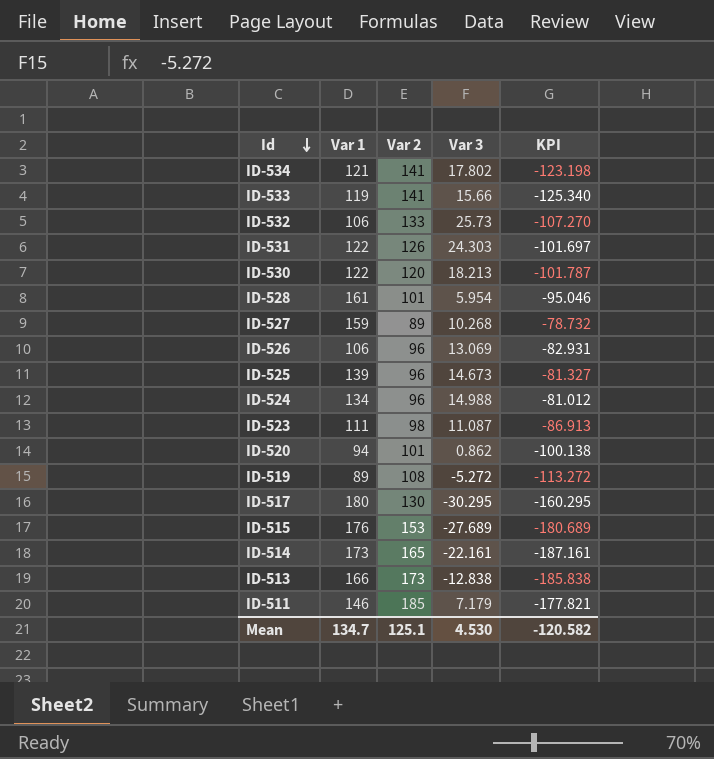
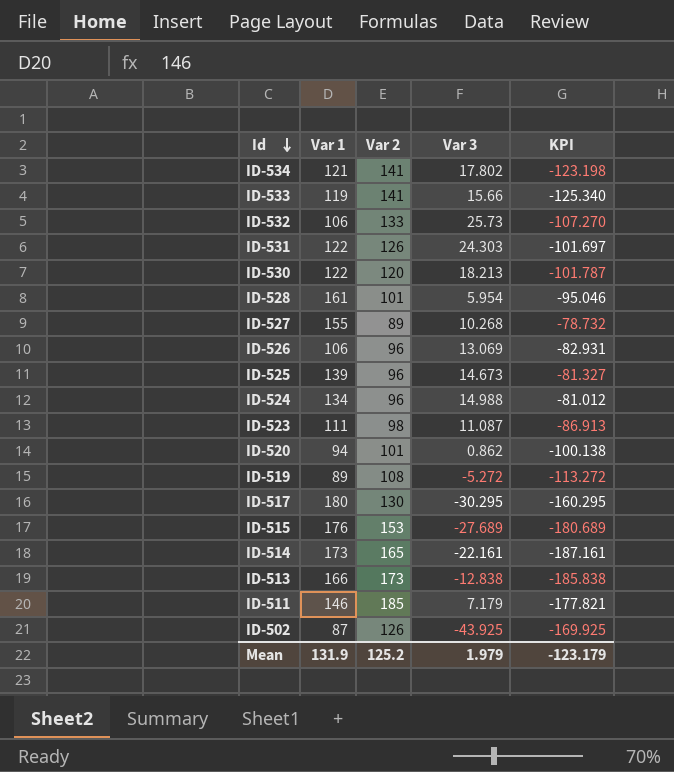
ID-527 | Var 1: 159 -> 155
row ID-502: none -> 87 | 126 | -43.925 | -169.925
Mean | Var 1: 134.7 -> 131.9
Mean | Var 2: 125.1 -> 125.2
Mean | Var 3: 4.530 -> 1.979
Mean | KPI: -120.582 -> -123.179

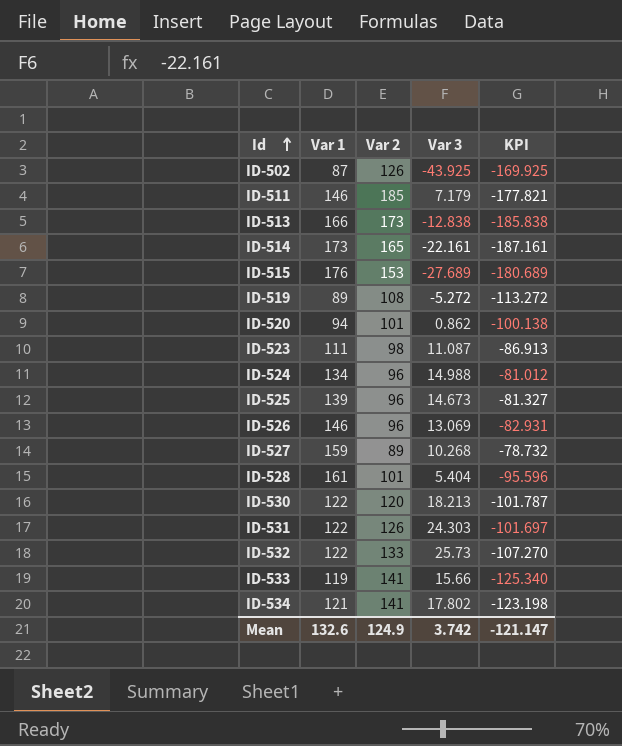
row order: Id descending -> Id ascending
row ID-517: 180 | 130 | -30.295 | -160.295 -> none
ID-526 | Var 1: 106 -> 146
ID-527 | Var 1: 155 -> 159
ID-528 | Var 3: 5.954 -> 5.404
ID-528 | KPI: -95.046 -> -95.596
ID-532 | Var 1: 106 -> 122
Mean | Var 1: 131.9 -> 132.6
Mean | Var 2: 125.2 -> 124.9
Mean | Var 3: 1.979 -> 3.742
Mean | KPI: -123.179 -> -121.147

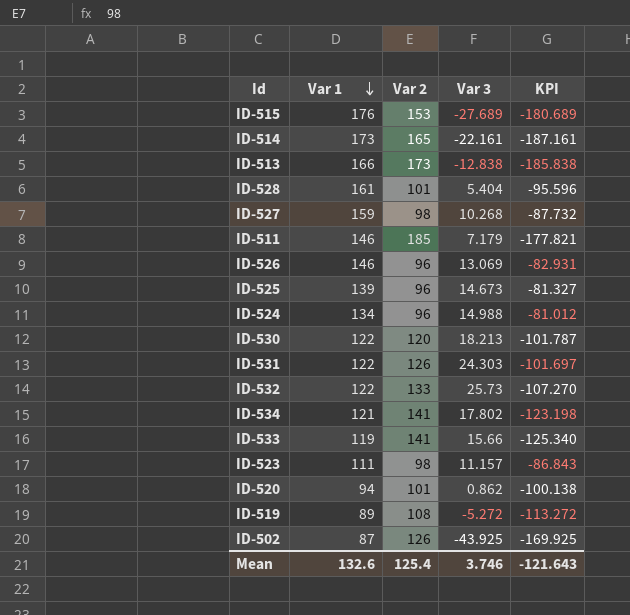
row order: Id ascending -> Var 1 descending
ID-527 | Var 2: 89 -> 98
ID-527 | KPI: -78.732 -> -87.732
ID-523 | Var 3: 11.087 -> 11.157
ID-523 | KPI: -86.913 -> -86.843
Mean | Var 2: 124.9 -> 125.4
Mean | Var 3: 3.742 -> 3.746
Mean | KPI: -121.147 -> -121.643

